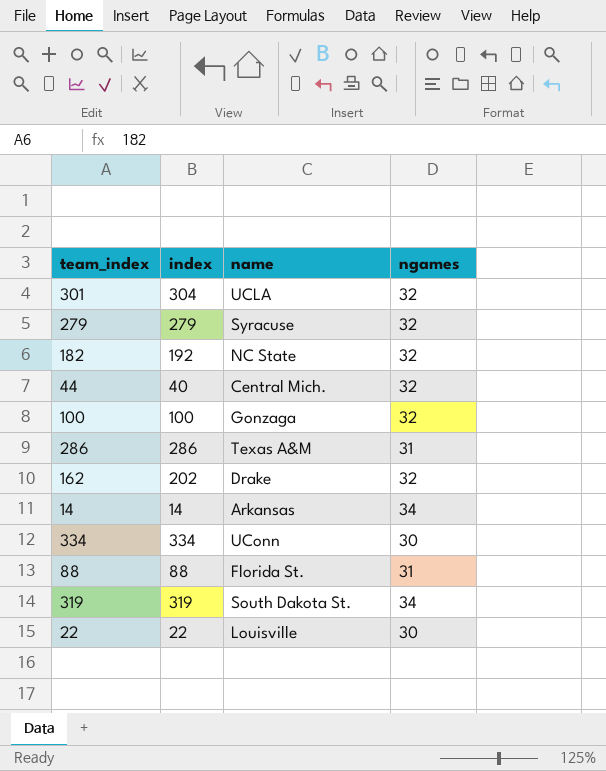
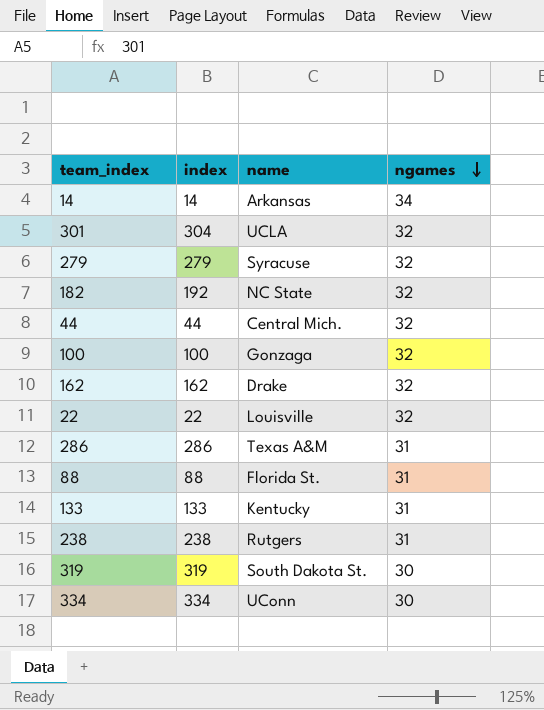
row order: none -> ngames descending
44 | index: 40 -> 44
162 | index: 202 -> 162
22 | ngames: 30 -> 32
row 133: none -> 133 | Kentucky | 31
row 238: none -> 238 | Rutgers | 31
319 | ngames: 34 -> 30

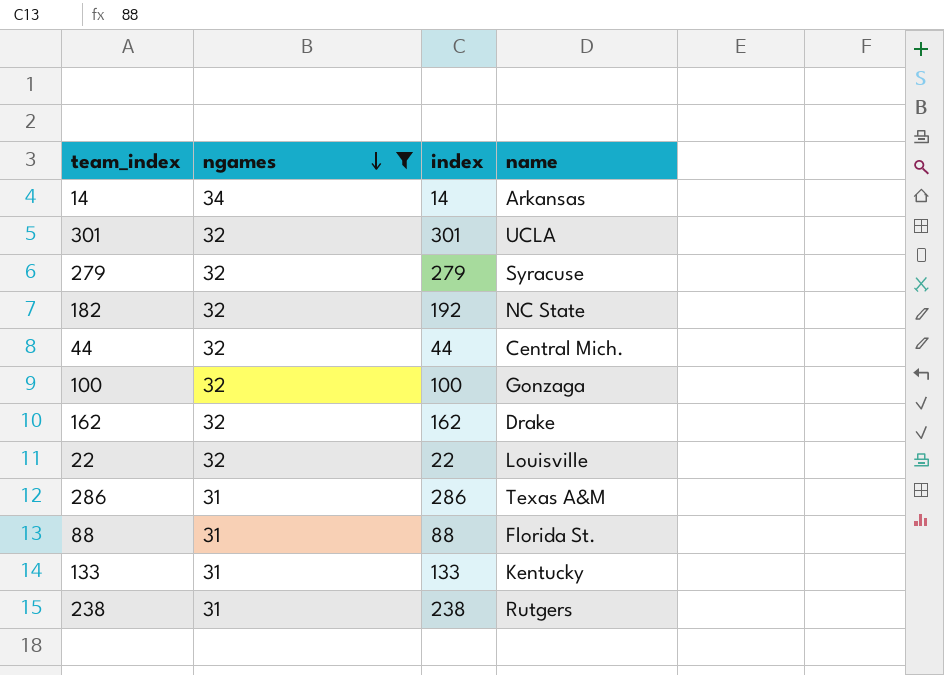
filter: none -> ngames != 30
column ngames | position: 4 -> 2
301 | index: 304 -> 301

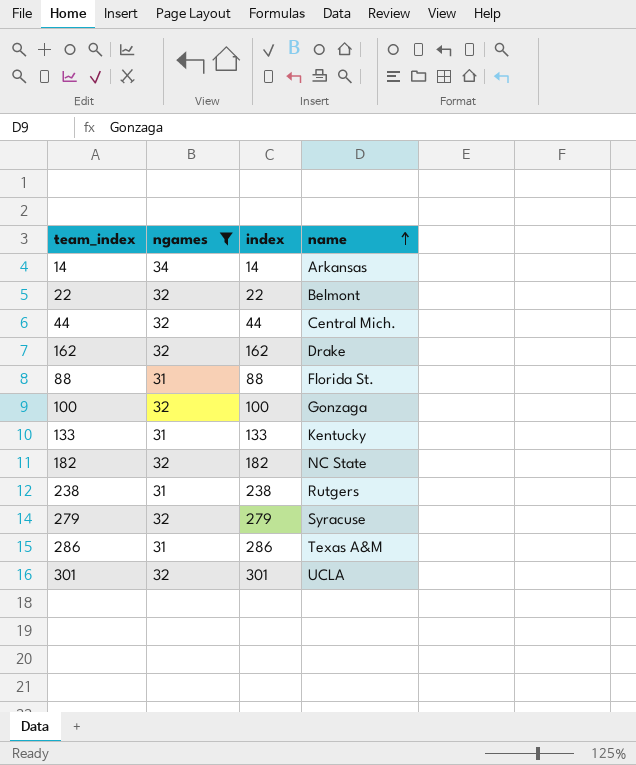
row order: ngames descending -> name ascending
22 | name: Louisville -> Belmont
182 | index: 192 -> 182

